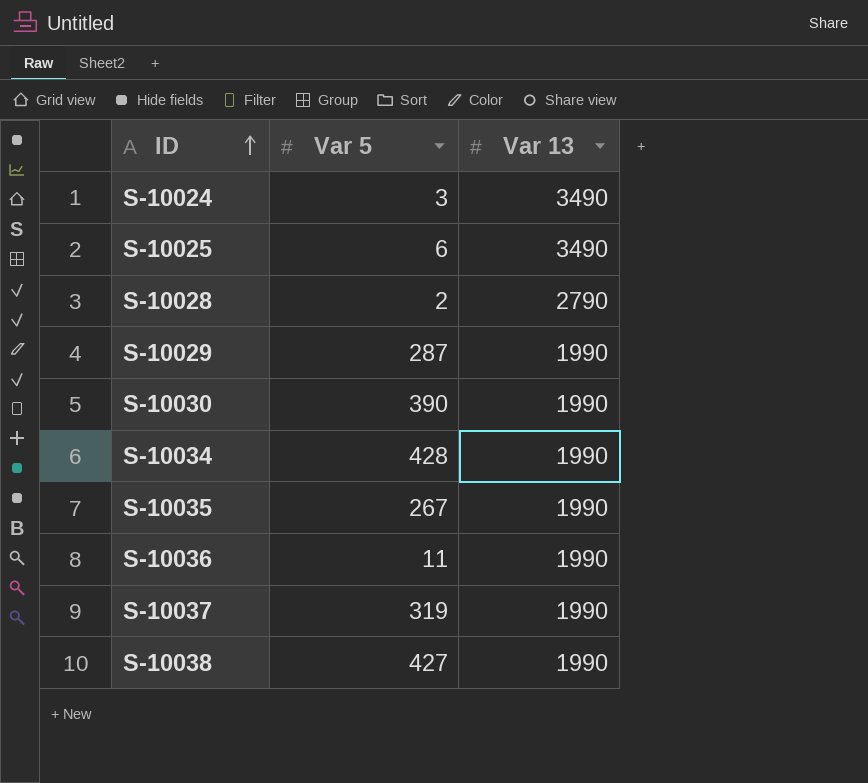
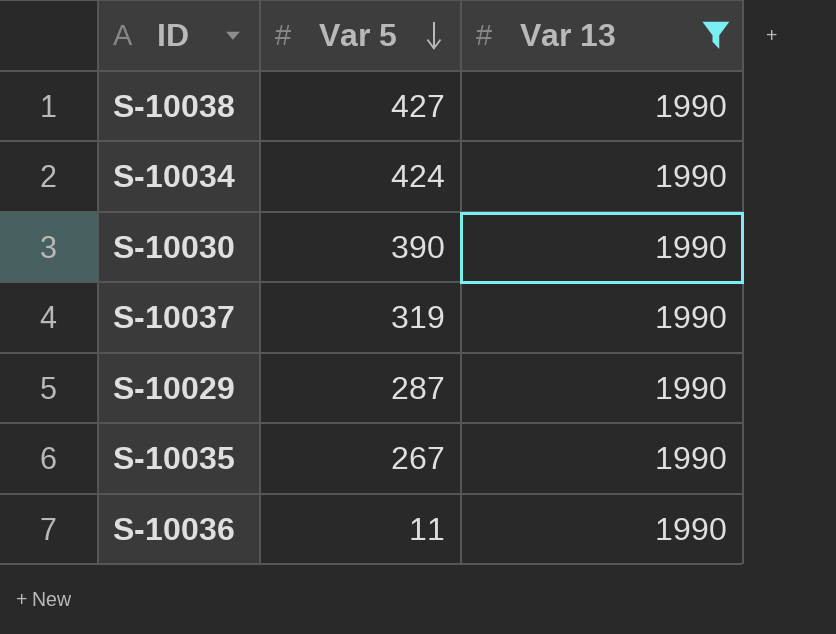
filter: none -> Var 13 = 1990
row order: ID ascending -> Var 5 descending
S-10034 | Var 5: 428 -> 424

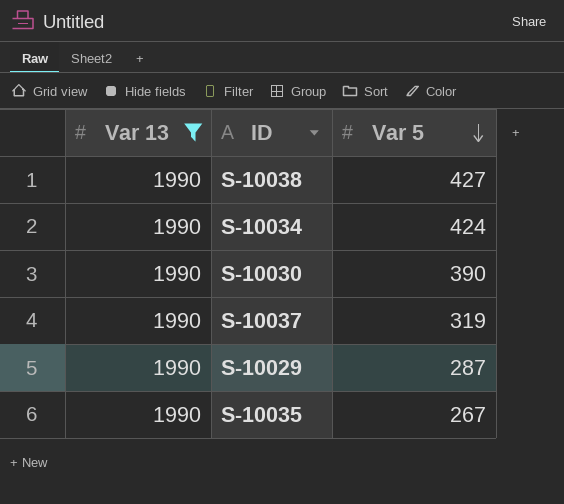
column Var 13 | position: 3 -> 1
row S-10036: 11 | 1990 -> none

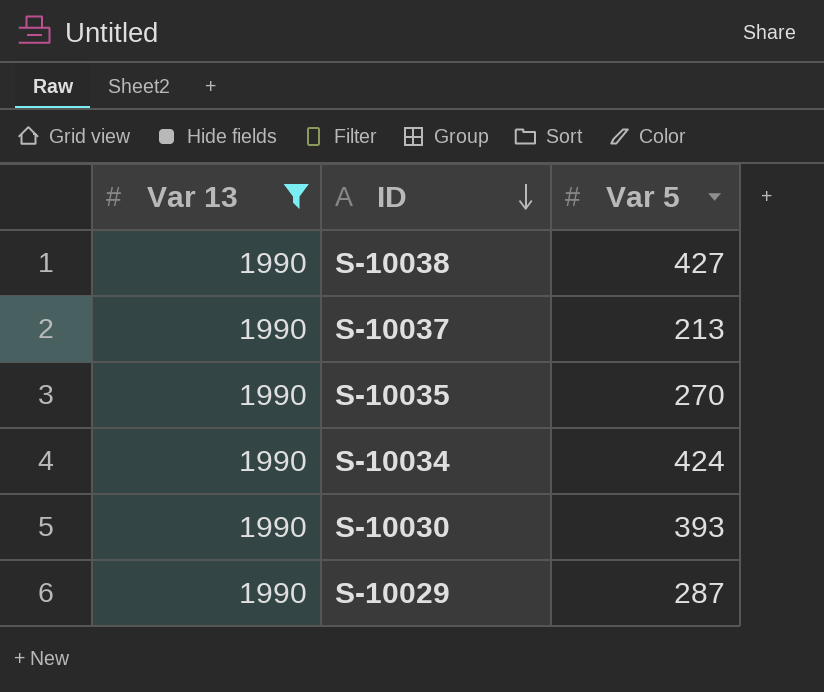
row order: Var 5 descending -> ID descending
S-10037 | Var 5: 319 -> 213
S-10035 | Var 5: 267 -> 270
S-10030 | Var 5: 390 -> 393

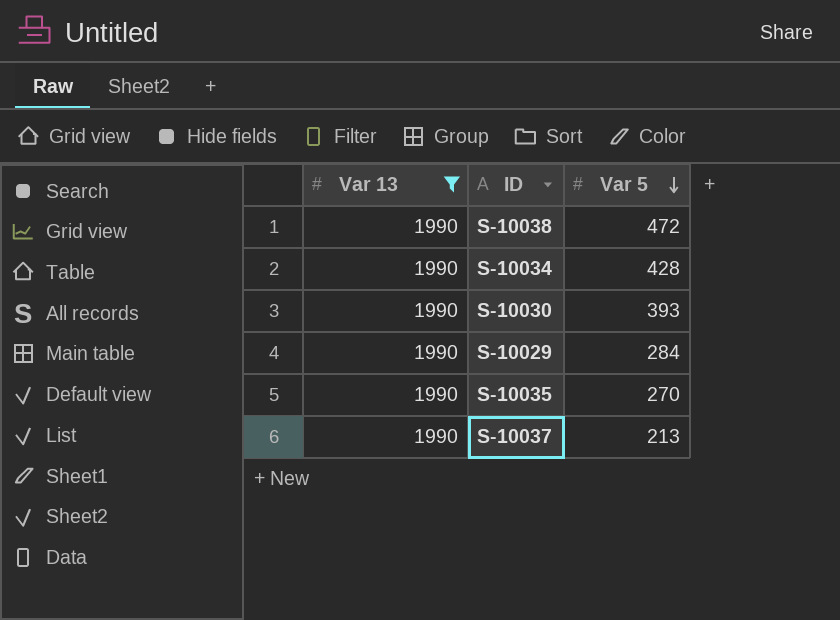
row order: ID descending -> Var 5 descending
S-10038 | Var 5: 427 -> 472
S-10034 | Var 5: 424 -> 428
S-10029 | Var 5: 287 -> 284

